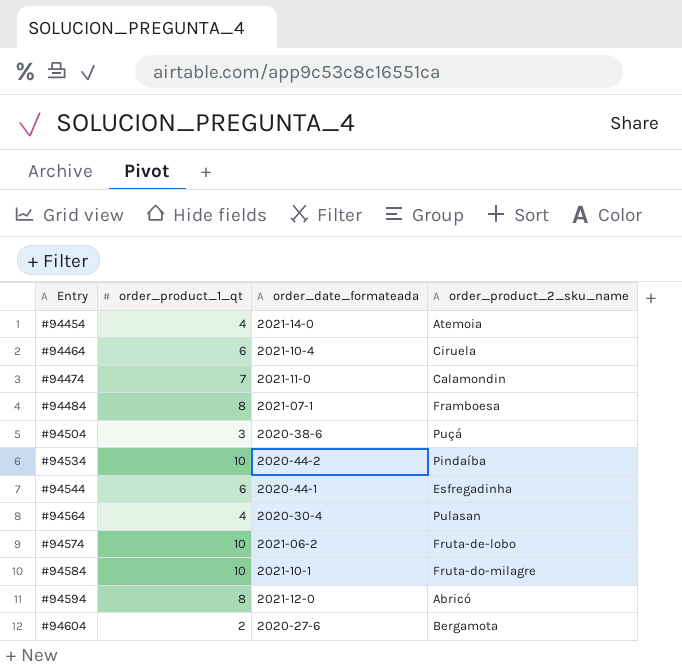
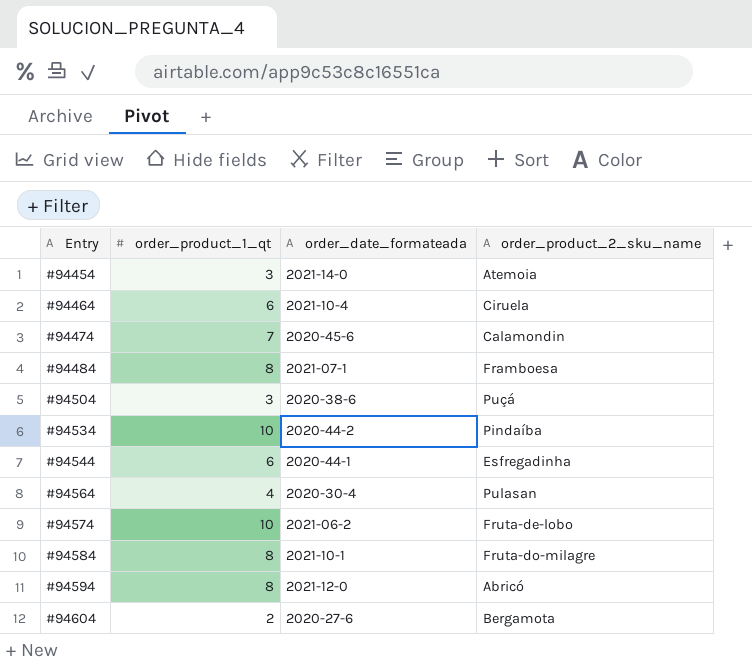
#94454 | order_product_1_qt: 4 -> 3
#94474 | order_date_formateada: 2021-11-0 -> 2020-45-6
#94584 | order_product_1_qt: 10 -> 8

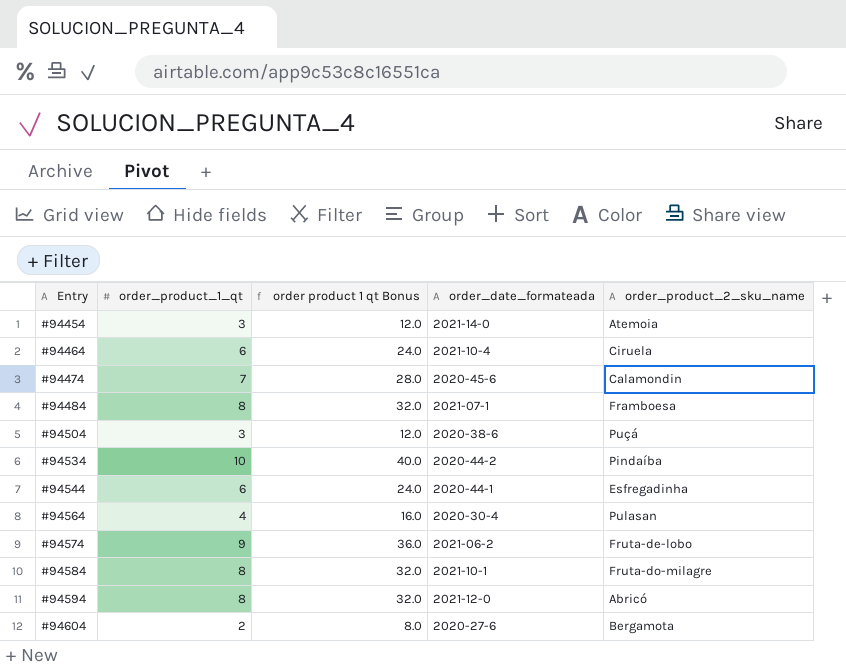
column order product 1 qt Bonus | formula: none -> [order_product_1_qt] * 4
#94574 | order_product_1_qt: 10 -> 9

